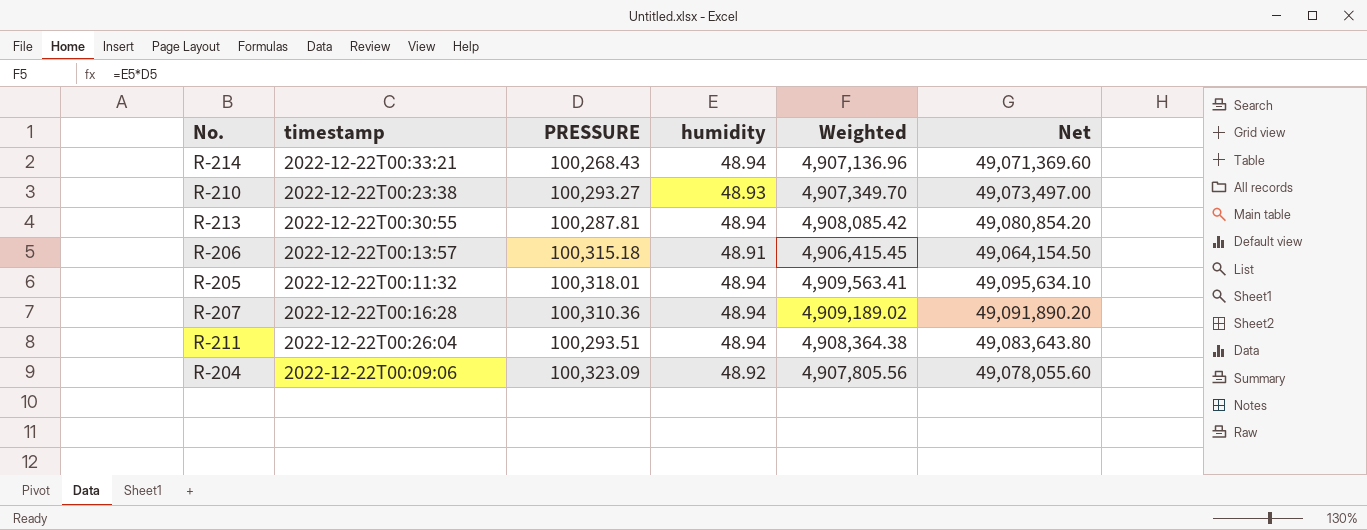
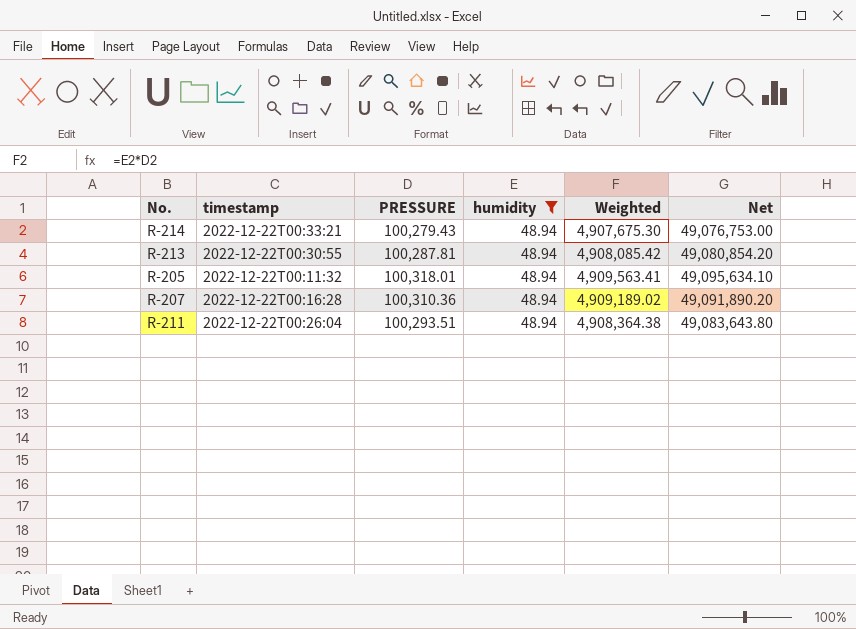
filter: none -> humidity = 48.94
R-214 | PRESSURE: 100,268.43 -> 100,279.43
R-214 | Weighted: 4,907,136.96 -> 4,907,675.30
R-214 | Net: 49,071,369.60 -> 49,076,753.00

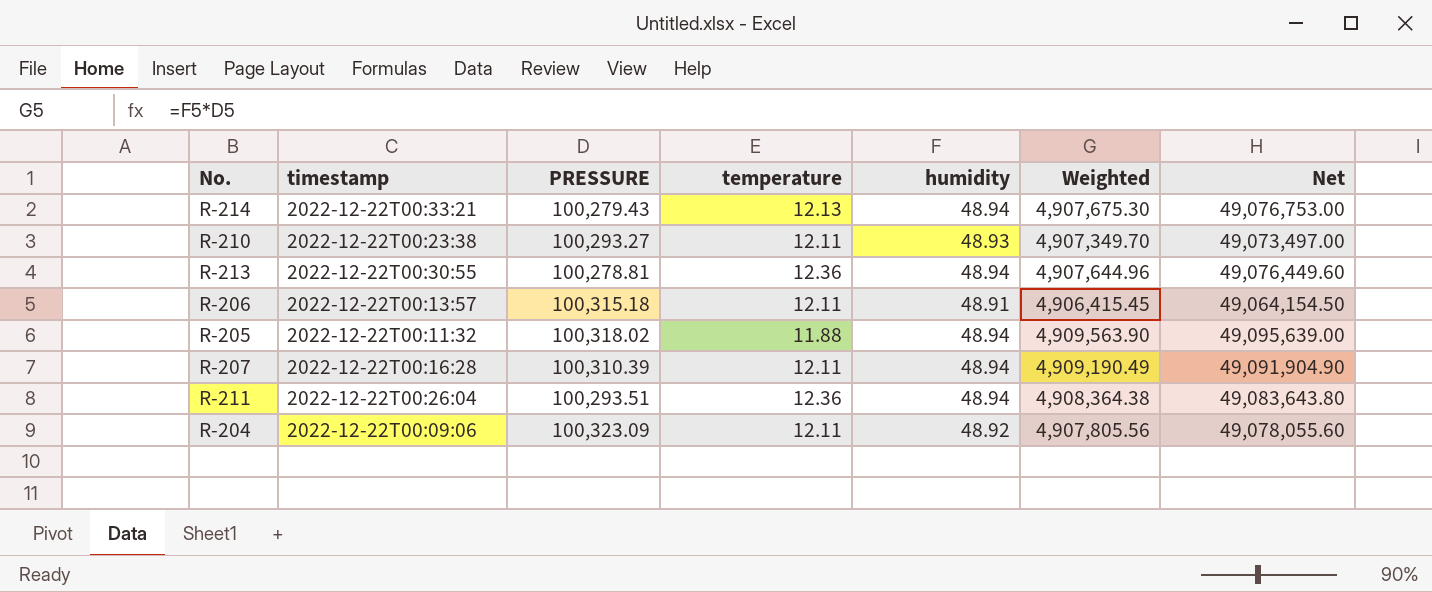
filter: humidity = 48.94 -> none
column temperature | position: none -> 4
R-213 | PRESSURE: 100,287.81 -> 100,278.81
R-213 | Weighted: 4,908,085.42 -> 4,907,644.96
R-213 | Net: 49,080,854.20 -> 49,076,449.60
R-205 | PRESSURE: 100,318.01 -> 100,318.02
R-205 | Weighted: 4,909,563.41 -> 4,909,563.90
R-205 | Net: 49,095,634.10 -> 49,095,639.00
R-207 | PRESSURE: 100,310.36 -> 100,310.39
R-207 | Weighted: 4,909,189.02 -> 4,909,190.49
R-207 | Net: 49,091,890.20 -> 49,091,904.90

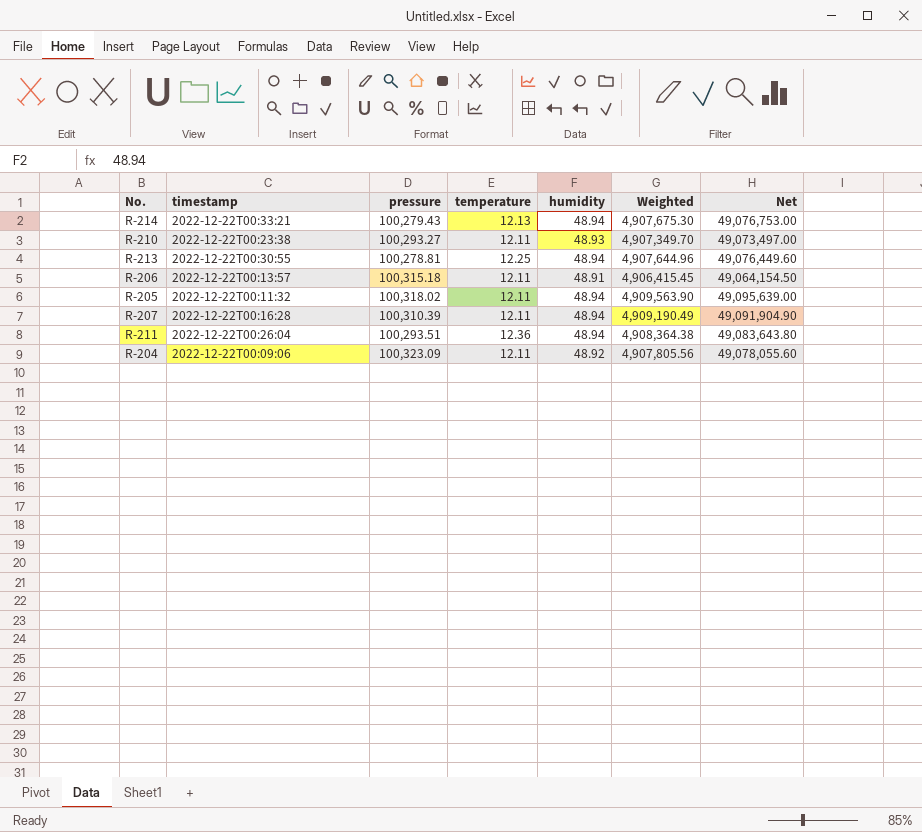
column name: PRESSURE -> pressure
R-213 | temperature: 12.36 -> 12.25
R-205 | temperature: 11.88 -> 12.11

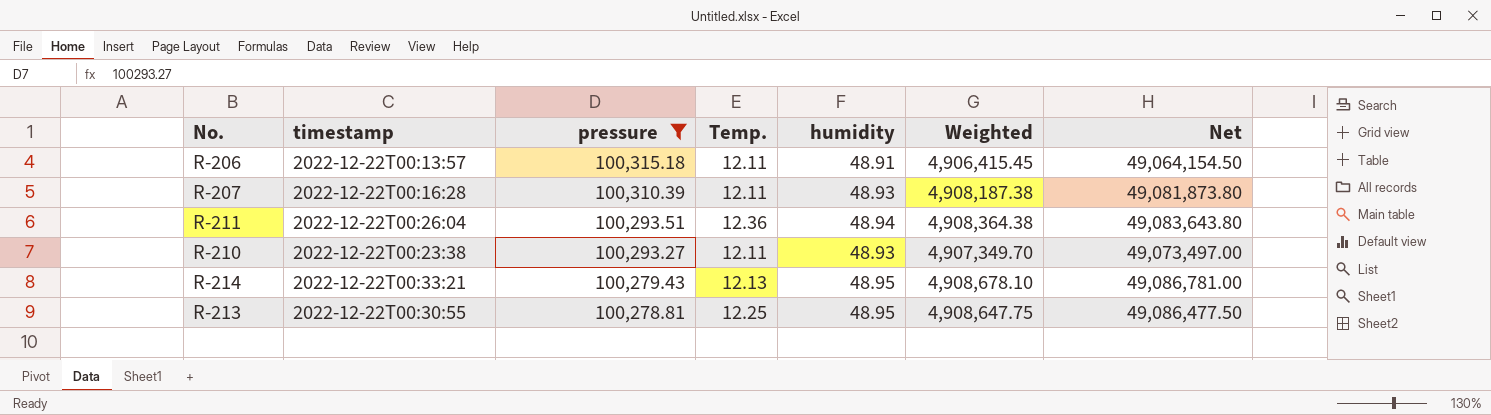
filter: none -> pressure <= 100,315.18
row order: none -> pressure descending
column name: temperature -> Temp.
R-207 | humidity: 48.94 -> 48.93
R-207 | Weighted: 4,909,190.49 -> 4,908,187.38
R-207 | Net: 49,091,904.90 -> 49,081,873.80
R-214 | humidity: 48.94 -> 48.95
R-214 | Weighted: 4,907,675.30 -> 4,908,678.10
R-214 | Net: 49,076,753.00 -> 49,086,781.00
R-213 | humidity: 48.94 -> 48.95
R-213 | Weighted: 4,907,644.96 -> 4,908,647.75
R-213 | Net: 49,076,449.60 -> 49,086,477.50

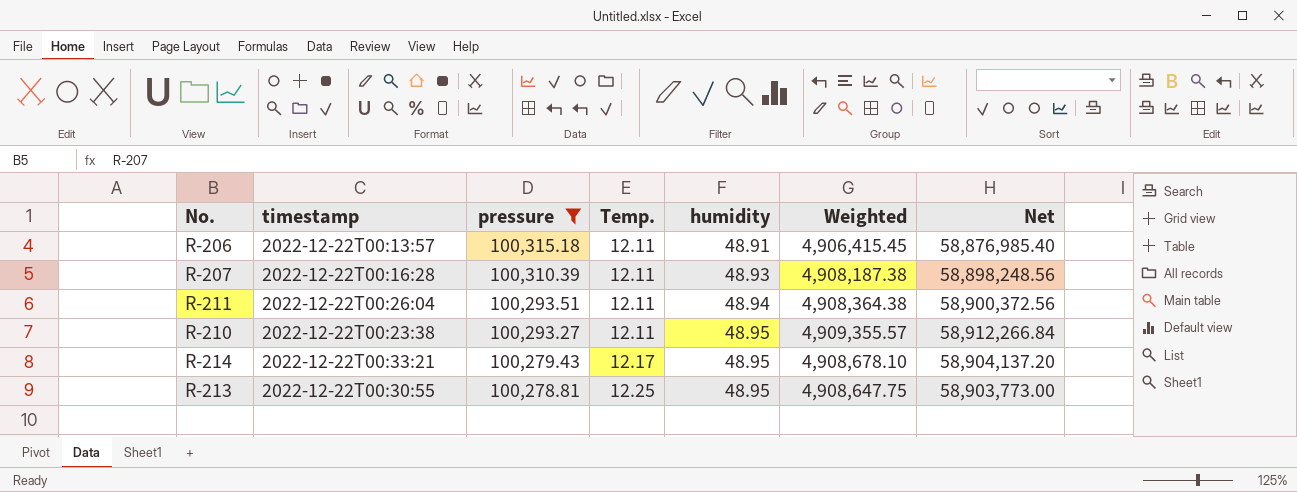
column Net | formula: [Weighted] * 10 -> [Weighted] * 12
R-211 | Temp.: 12.36 -> 12.11
R-210 | humidity: 48.93 -> 48.95
R-210 | Weighted: 4,907,349.70 -> 4,909,355.57
R-214 | Temp.: 12.13 -> 12.17

